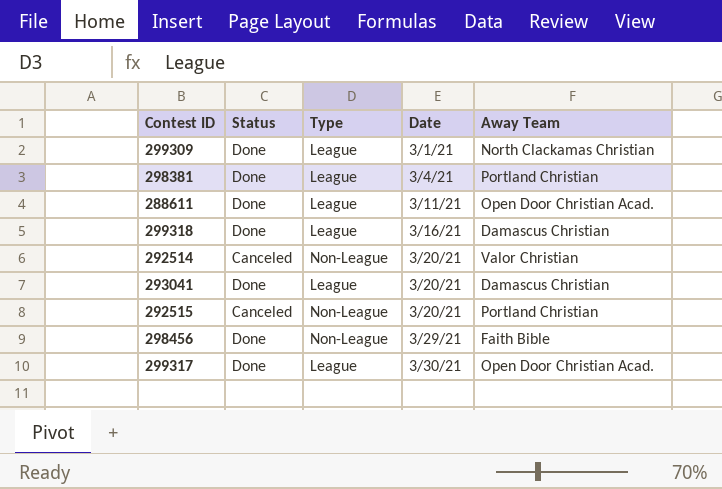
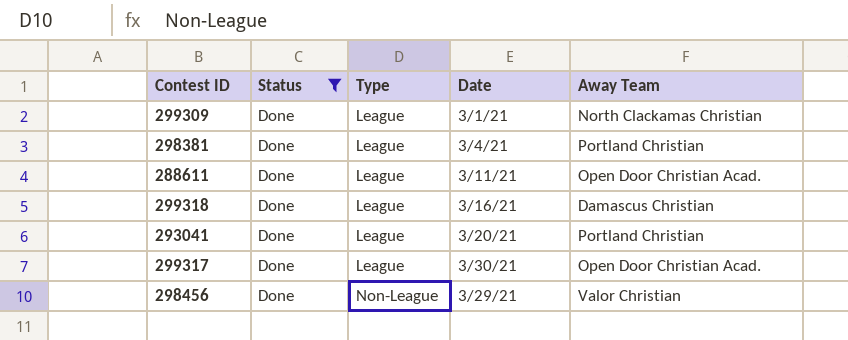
filter: none -> Status = Done
row order: Date ascending -> Type ascending
293041 | Away Team: Damascus Christian -> Portland Christian
298456 | Away Team: Faith Bible -> Valor Christian

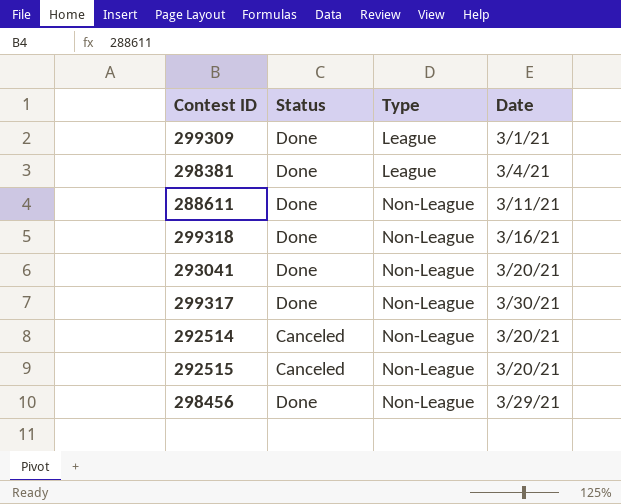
filter: Status = Done -> none
column Away Team | position: 5 -> none
288611 | Type: League -> Non-League
299318 | Type: League -> Non-League
293041 | Type: League -> Non-League
299317 | Type: League -> Non-League

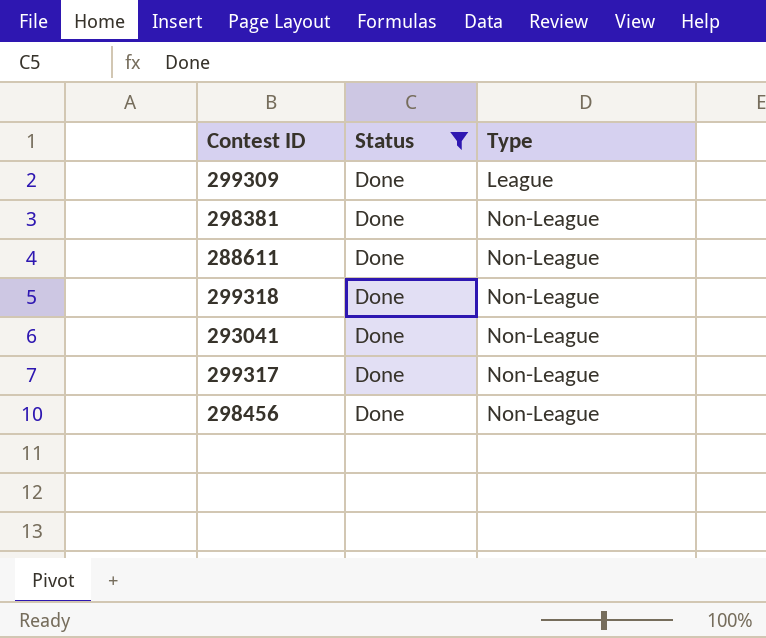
filter: none -> Status = Done
column Date | position: 4 -> none
298381 | Type: League -> Non-League

